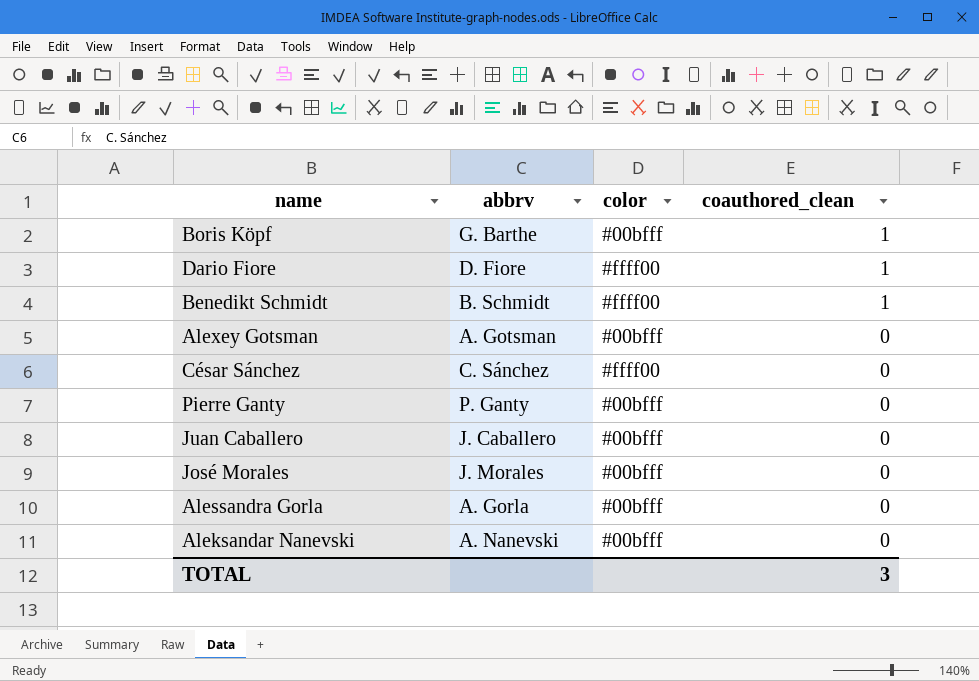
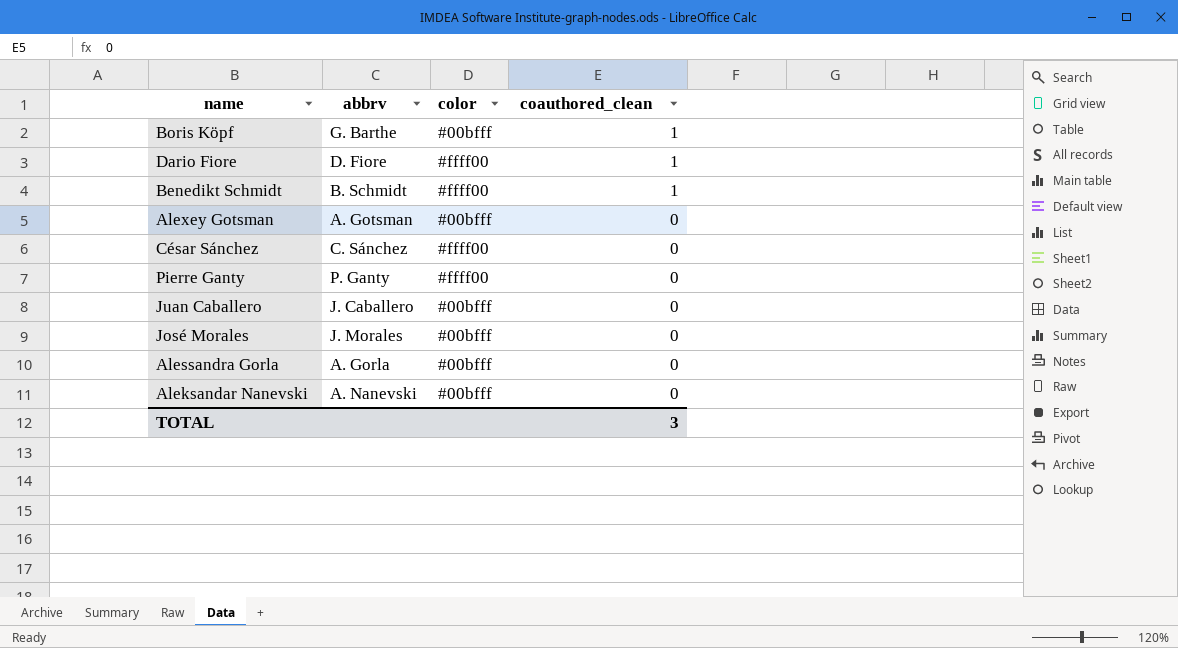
Pierre Ganty | color: #00bfff -> #ffff00

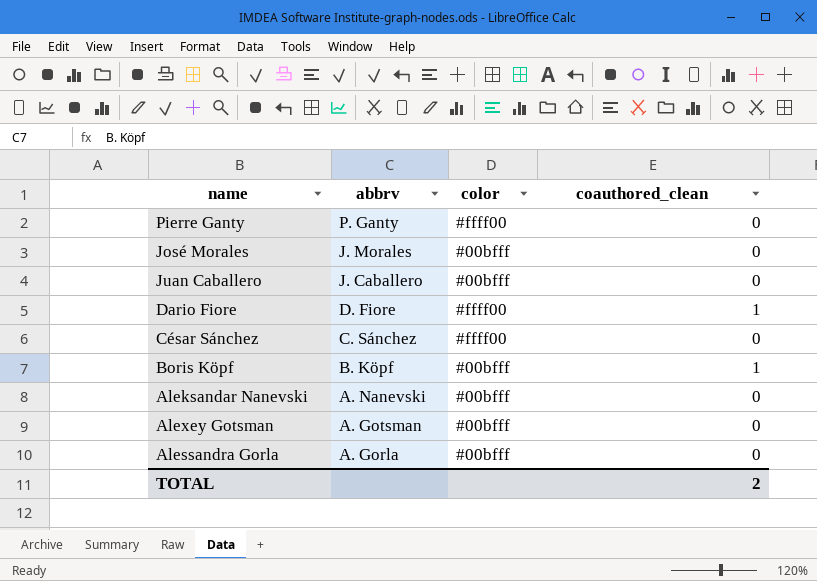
row order: coauthored_clean descending -> abbrv descending
row Benedikt Schmidt: B. Schmidt | #ffff00 | 1 -> none
Boris Köpf | abbrv: G. Barthe -> B. Köpf
TOTAL | coauthored_clean: 3 -> 2

